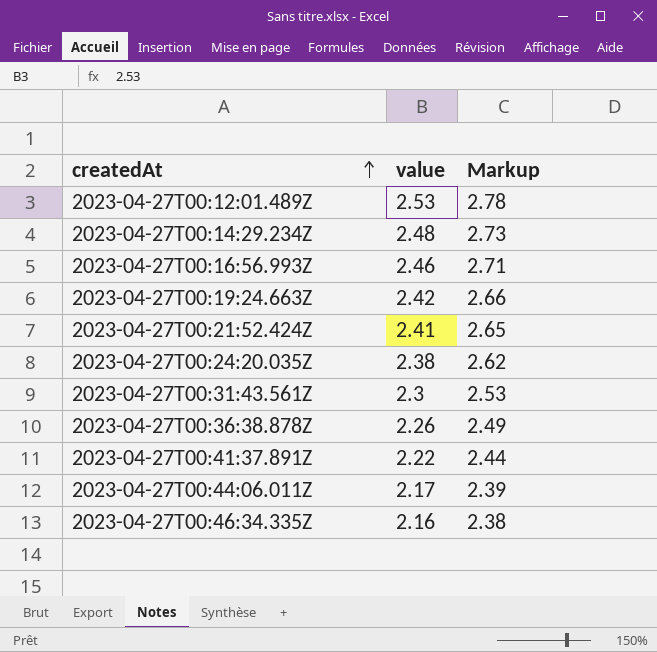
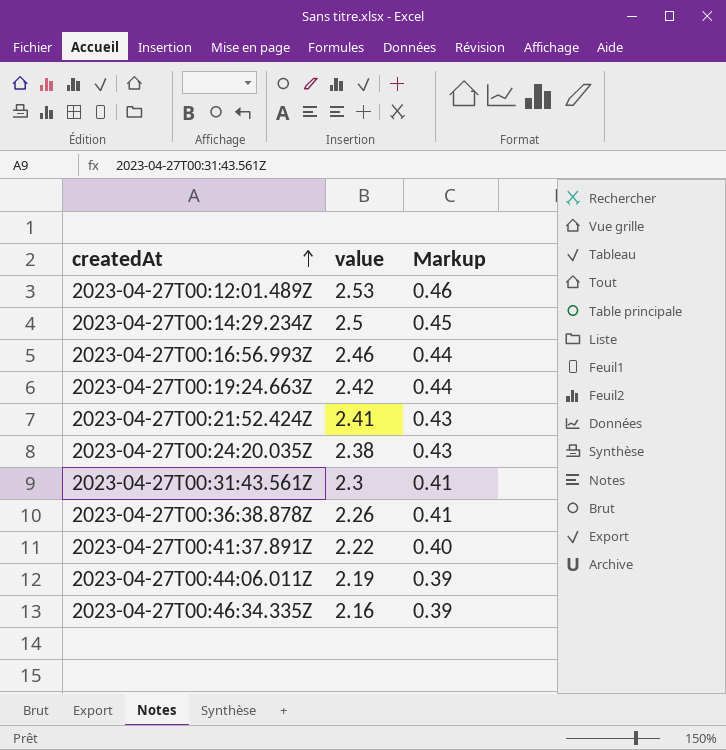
column Markup | formula: [value] * 1.1 -> [value] * 0.18
2023-04-27T00:14:29.234Z | value: 2.48 -> 2.5
2023-04-27T00:44:06.011Z | value: 2.17 -> 2.19

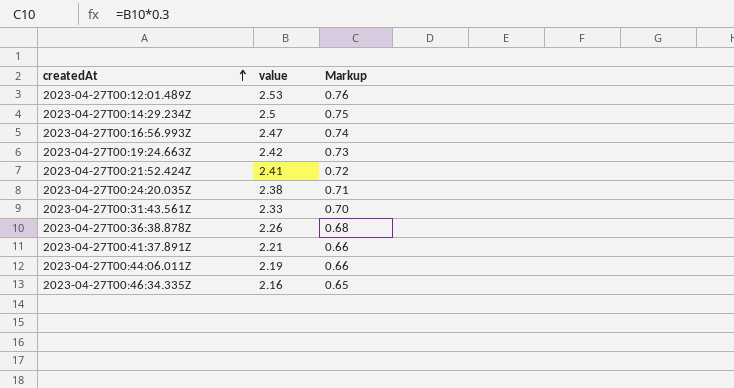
column Markup | formula: [value] * 0.18 -> [value] * 0.3
2023-04-27T00:16:56.993Z | value: 2.46 -> 2.47
2023-04-27T00:31:43.561Z | value: 2.3 -> 2.33
2023-04-27T00:41:37.891Z | value: 2.22 -> 2.21

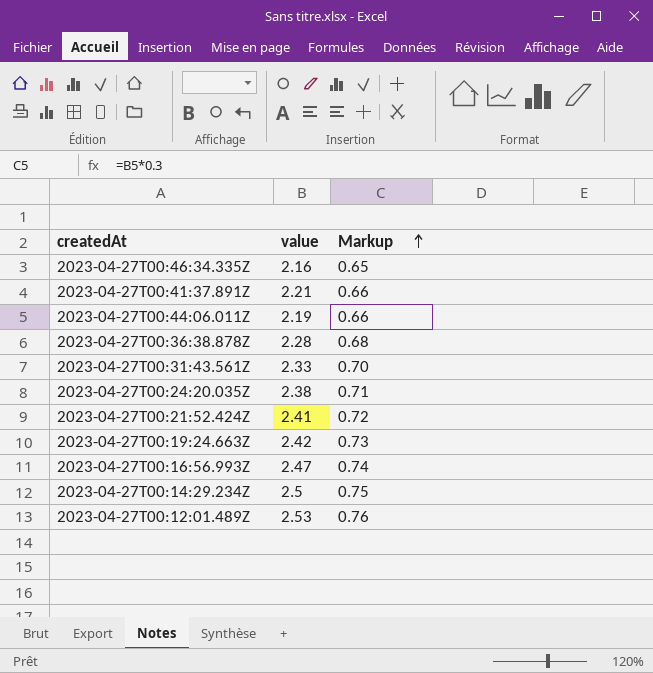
row order: createdAt ascending -> Markup ascending
2023-04-27T00:36:38.878Z | value: 2.26 -> 2.28

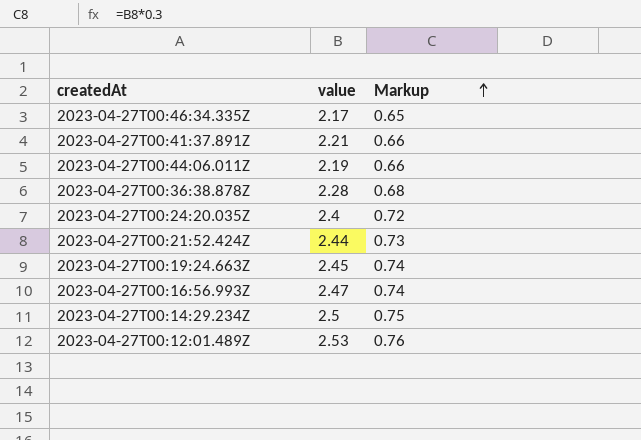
row 2023-04-27T00:31:43.561Z: 2.33 | 0.70 -> none
2023-04-27T00:46:34.335Z | value: 2.16 -> 2.17
2023-04-27T00:24:20.035Z | value: 2.38 -> 2.4
2023-04-27T00:24:20.035Z | Markup: 0.71 -> 0.72
2023-04-27T00:21:52.424Z | value: 2.41 -> 2.44
2023-04-27T00:21:52.424Z | Markup: 0.72 -> 0.73
2023-04-27T00:19:24.663Z | value: 2.42 -> 2.45
2023-04-27T00:19:24.663Z | Markup: 0.73 -> 0.74

